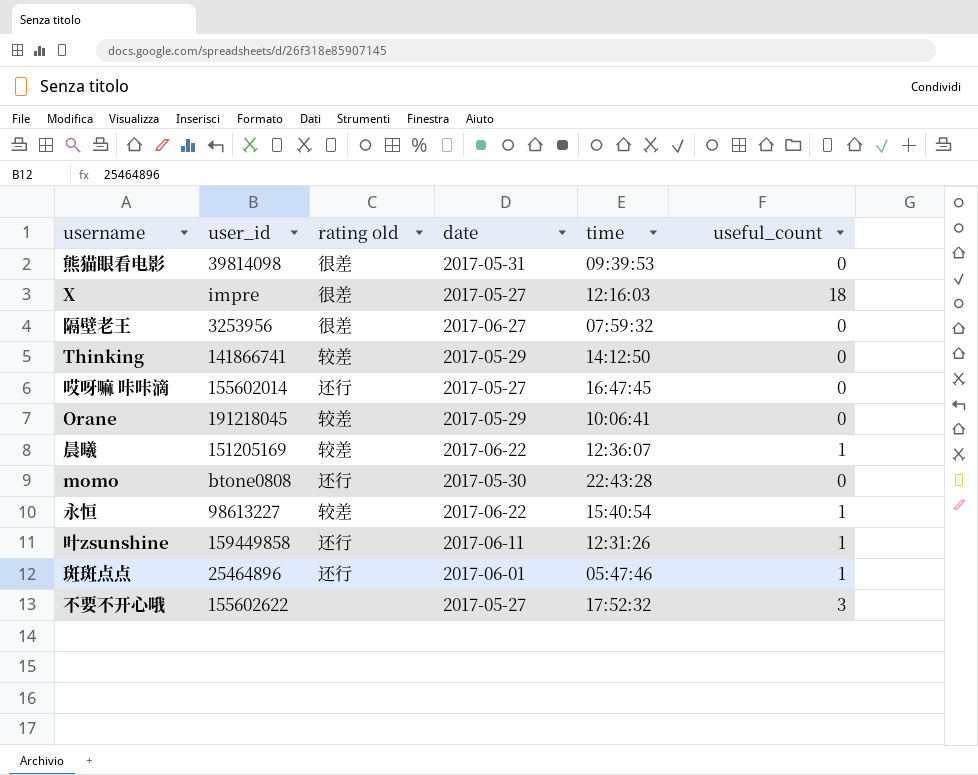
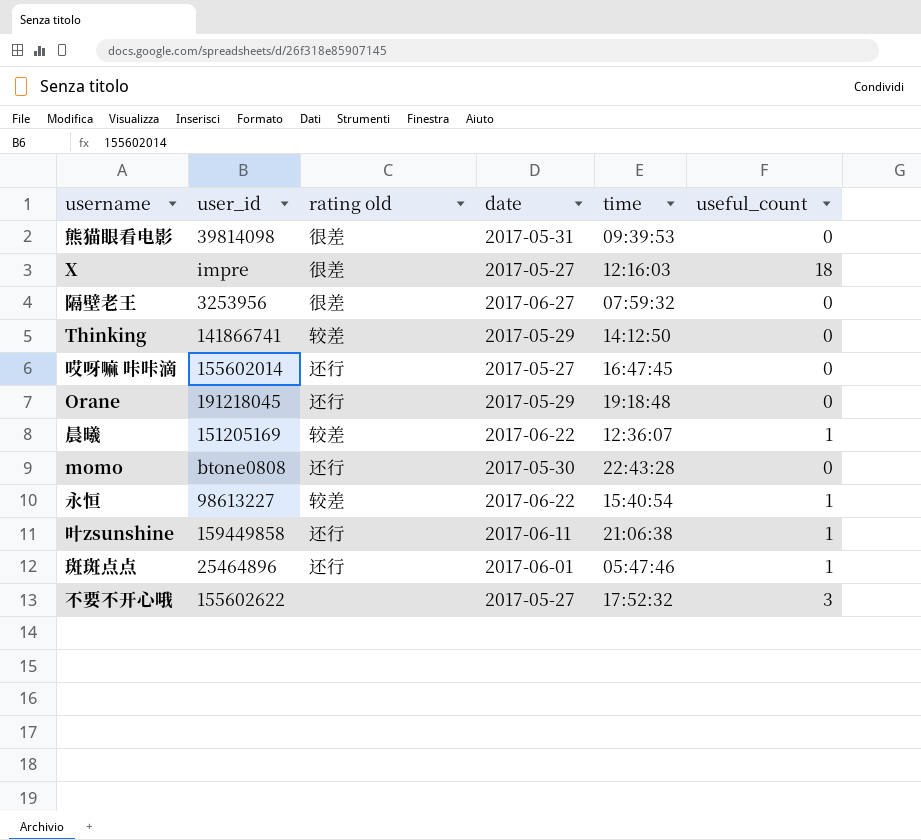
Orane | rating old: 较差 -> 还行
Orane | time: 10:06:41 -> 19:18:48
叶zsunshine | time: 12:31:26 -> 21:06:38

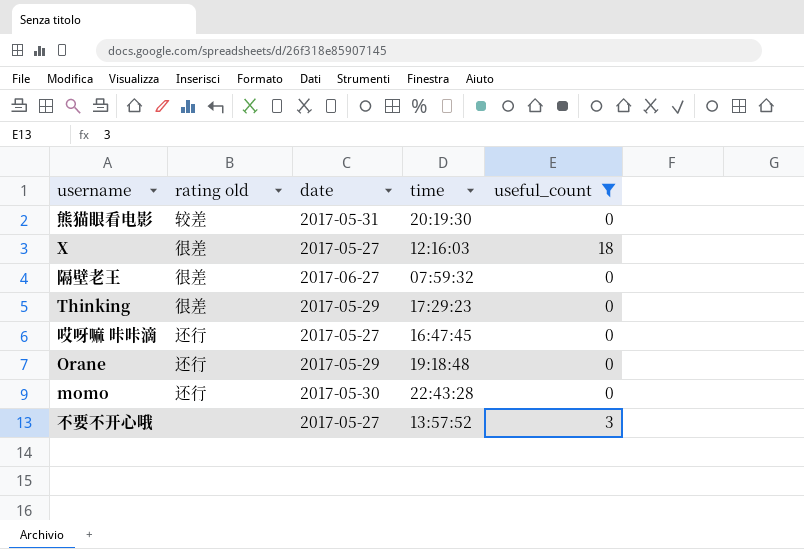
filter: none -> useful_count != 1
column user_id | position: 2 -> none
熊猫眼看电影 | rating old: 很差 -> 较差
熊猫眼看电影 | time: 09:39:53 -> 20:19:30
Thinking | rating old: 较差 -> 很差
Thinking | time: 14:12:50 -> 17:29:23
不要不开心哦 | time: 17:52:32 -> 13:57:52

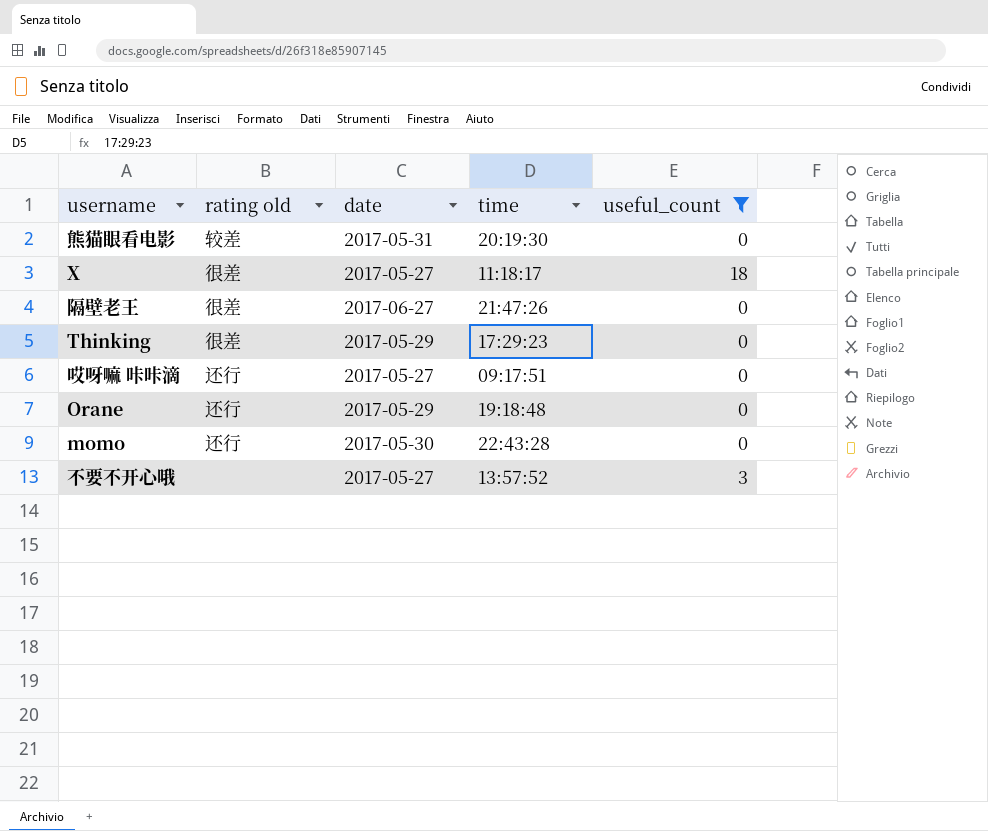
X | time: 12:16:03 -> 11:18:17
隔壁老王 | time: 07:59:32 -> 21:47:26
哎呀嘛 咔咔滴 | time: 16:47:45 -> 09:17:51

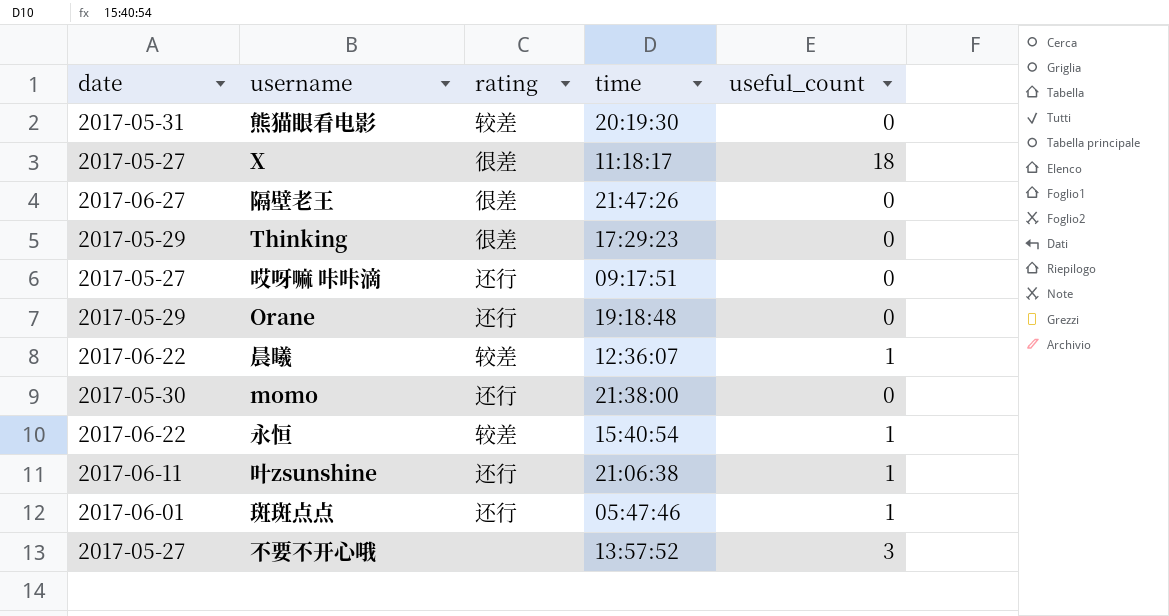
filter: useful_count != 1 -> none
column date | position: 3 -> 1
column name: rating old -> rating
momo | time: 22:43:28 -> 21:38:00

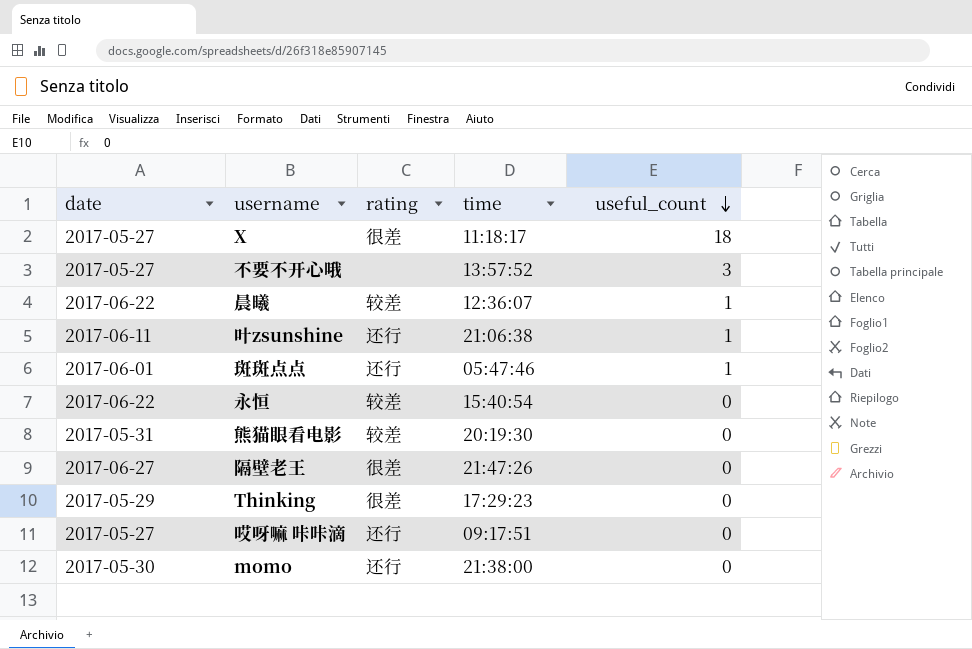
row order: none -> useful_count descending
row Orane: 2017-05-29 | 还行 | 19:18:48 | 0 -> none
永恒 | useful_count: 1 -> 0

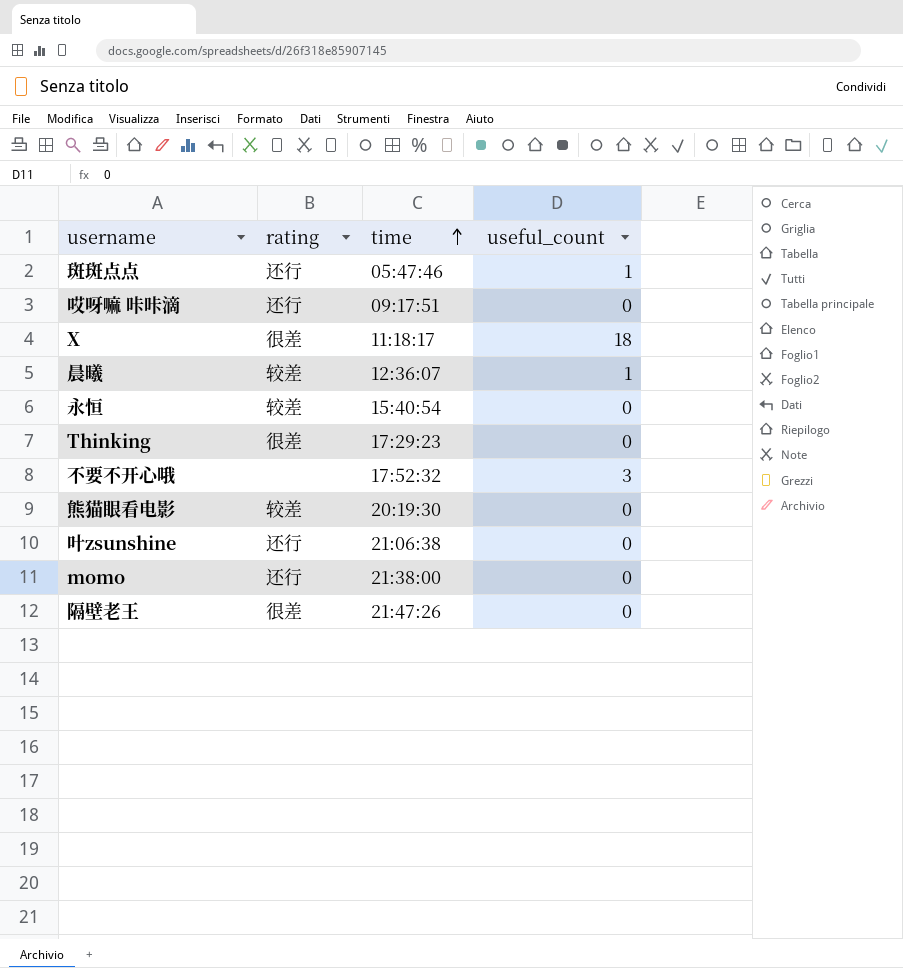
row order: useful_count descending -> time ascending
column date | position: 1 -> none
不要不开心哦 | time: 13:57:52 -> 17:52:32
叶zsunshine | useful_count: 1 -> 0

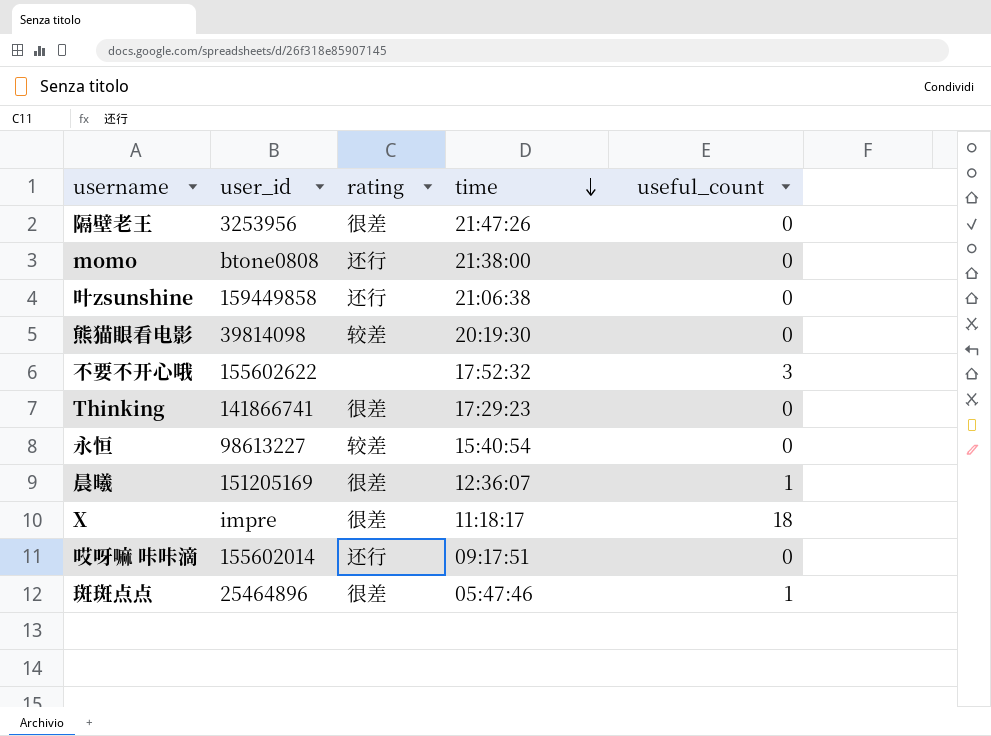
row order: time ascending -> time descending
column user_id | position: none -> 2
晨曦 | rating: 较差 -> 很差
斑斑点点 | rating: 还行 -> 很差

